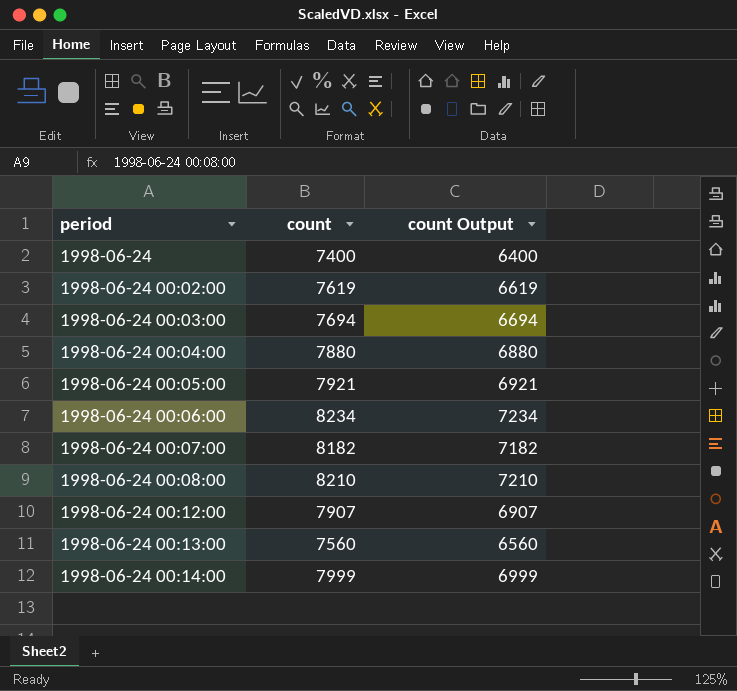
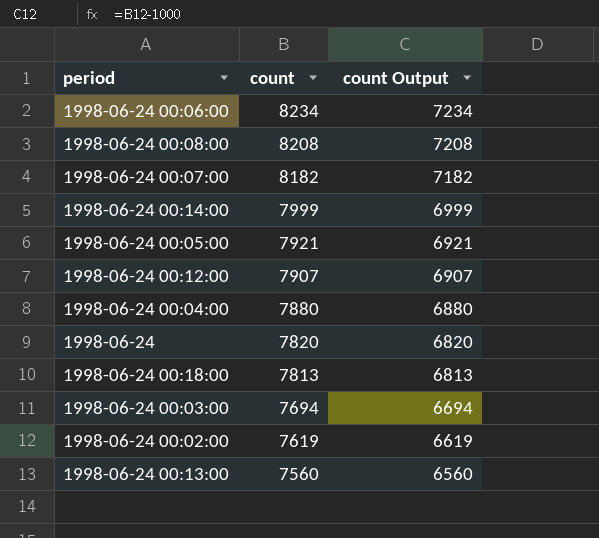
row order: period ascending -> count descending
1998-06-24 00:08:00 | count: 8210 -> 8208
1998-06-24 00:08:00 | count Output: 7210 -> 7208
1998-06-24 | count: 7400 -> 7820
1998-06-24 | count Output: 6400 -> 6820
row 1998-06-24 00:18:00: none -> 7813 | 6813

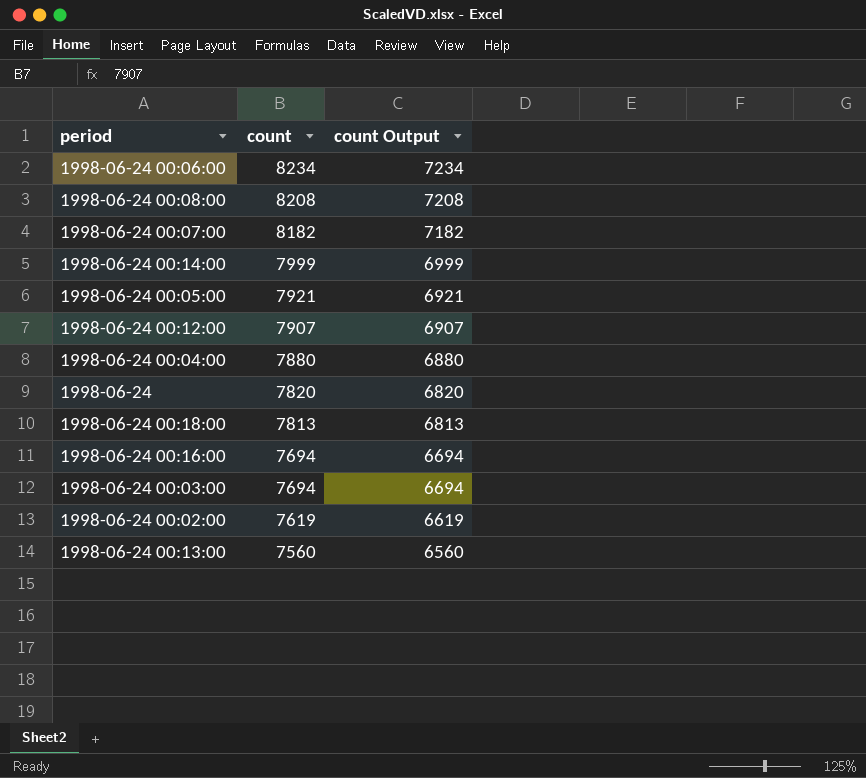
row 1998-06-24 00:16:00: none -> 7694 | 6694

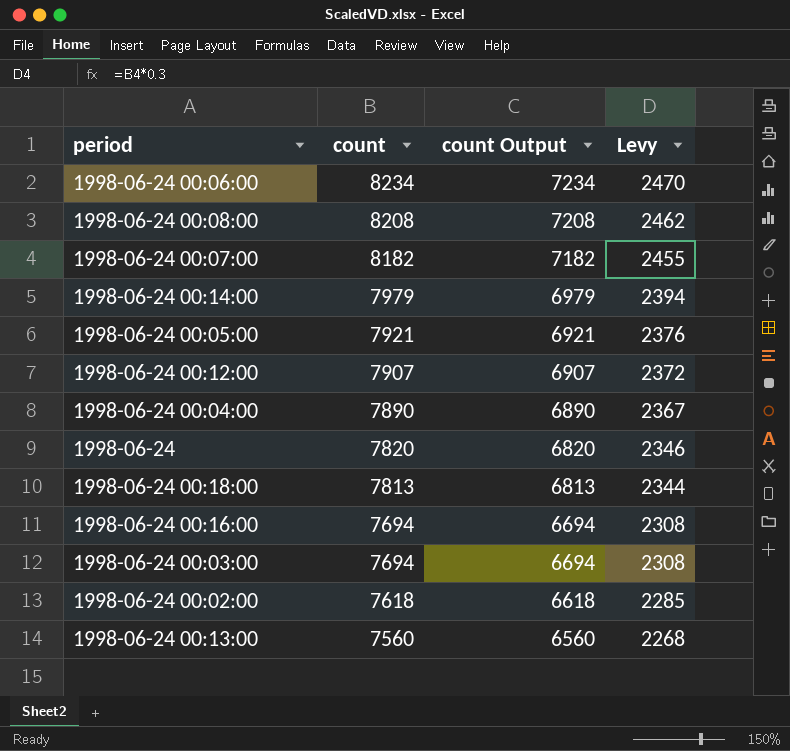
column Levy | formula: none -> [count] * 0.3
1998-06-24 00:14:00 | count: 7999 -> 7979
1998-06-24 00:14:00 | count Output: 6999 -> 6979
1998-06-24 00:04:00 | count: 7880 -> 7890
1998-06-24 00:04:00 | count Output: 6880 -> 6890
1998-06-24 00:02:00 | count: 7619 -> 7618
1998-06-24 00:02:00 | count Output: 6619 -> 6618

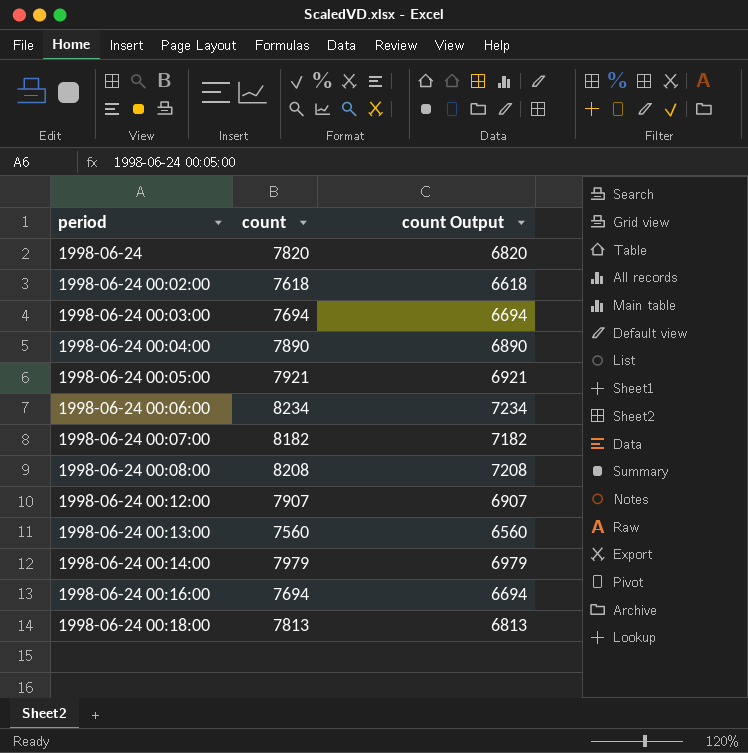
row order: count descending -> period ascending
column Levy | formula: [count] * 0.3 -> none

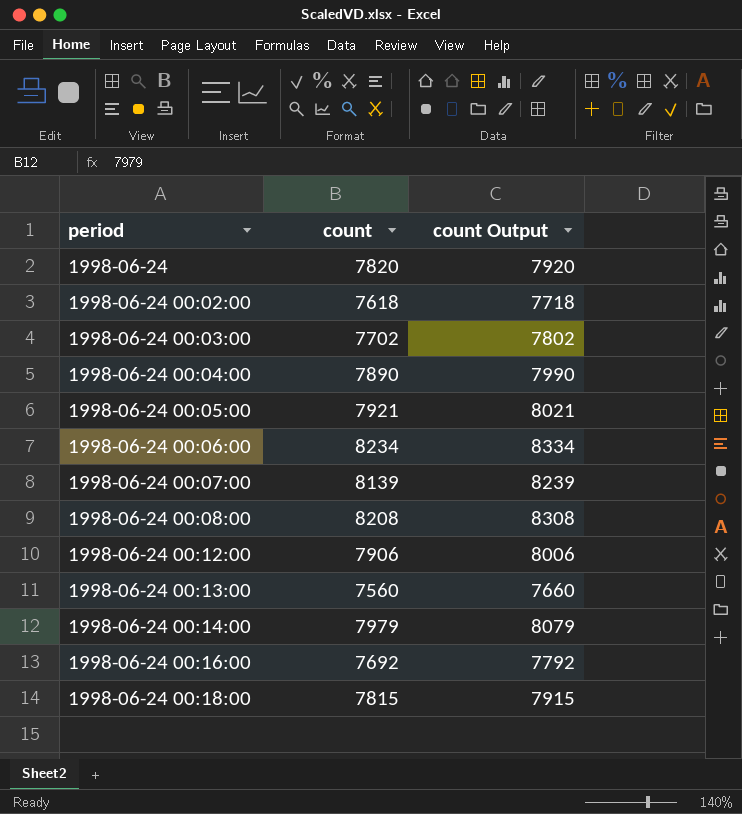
column count Output | formula: [count] - 1000 -> [count] + 100
1998-06-24 00:03:00 | count: 7694 -> 7702
1998-06-24 00:07:00 | count: 8182 -> 8139
1998-06-24 00:12:00 | count: 7907 -> 7906
1998-06-24 00:16:00 | count: 7694 -> 7692
1998-06-24 00:18:00 | count: 7813 -> 7815

